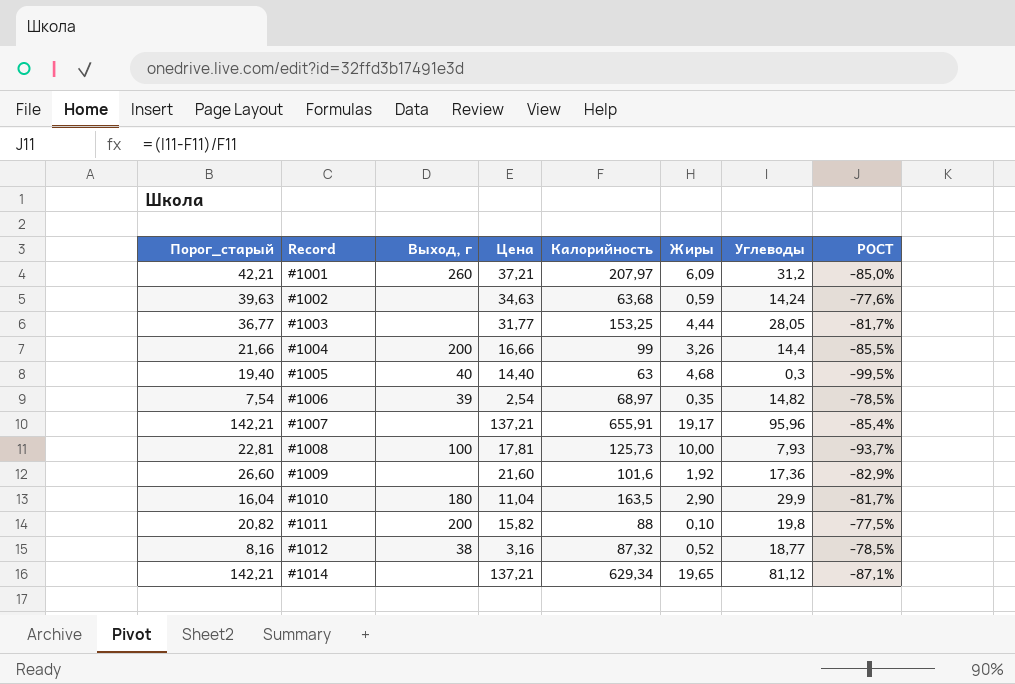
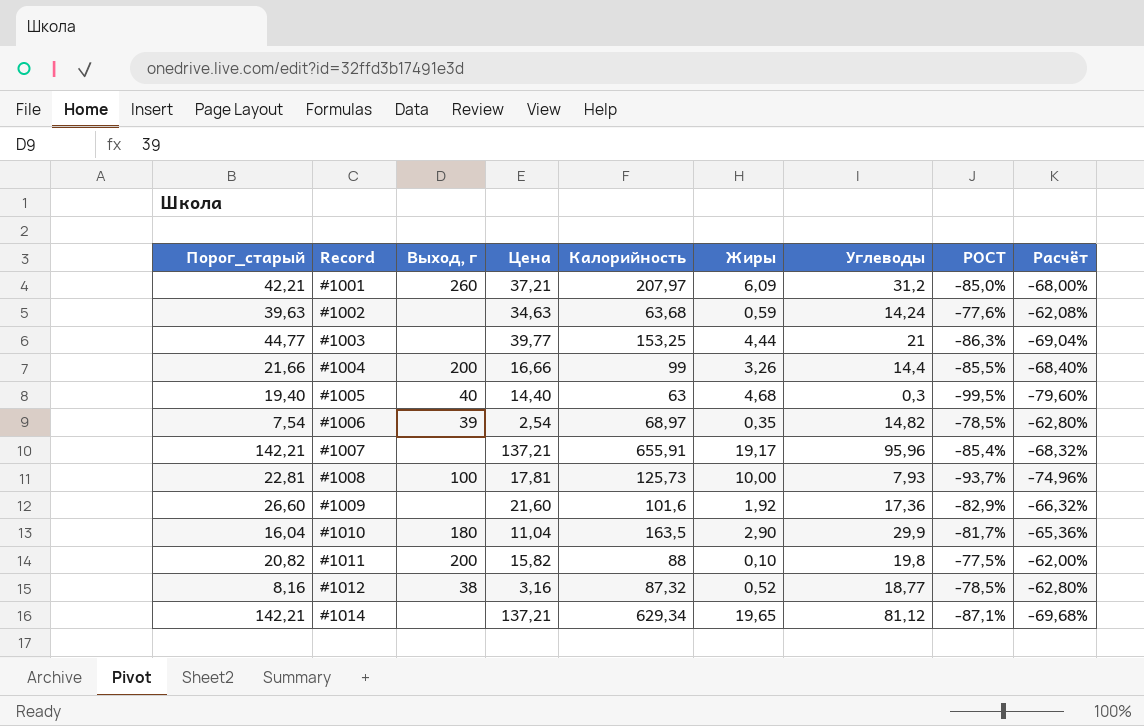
column Расчёт | formula: none -> [РОСТ] * 0,8
#1003 | Порог_старый: 36,77 -> 44,77
#1003 | Цена: 31,77 -> 39,77
#1003 | Углеводы: 28,05 -> 21
#1003 | РОСТ: -81,7% -> -86,3%

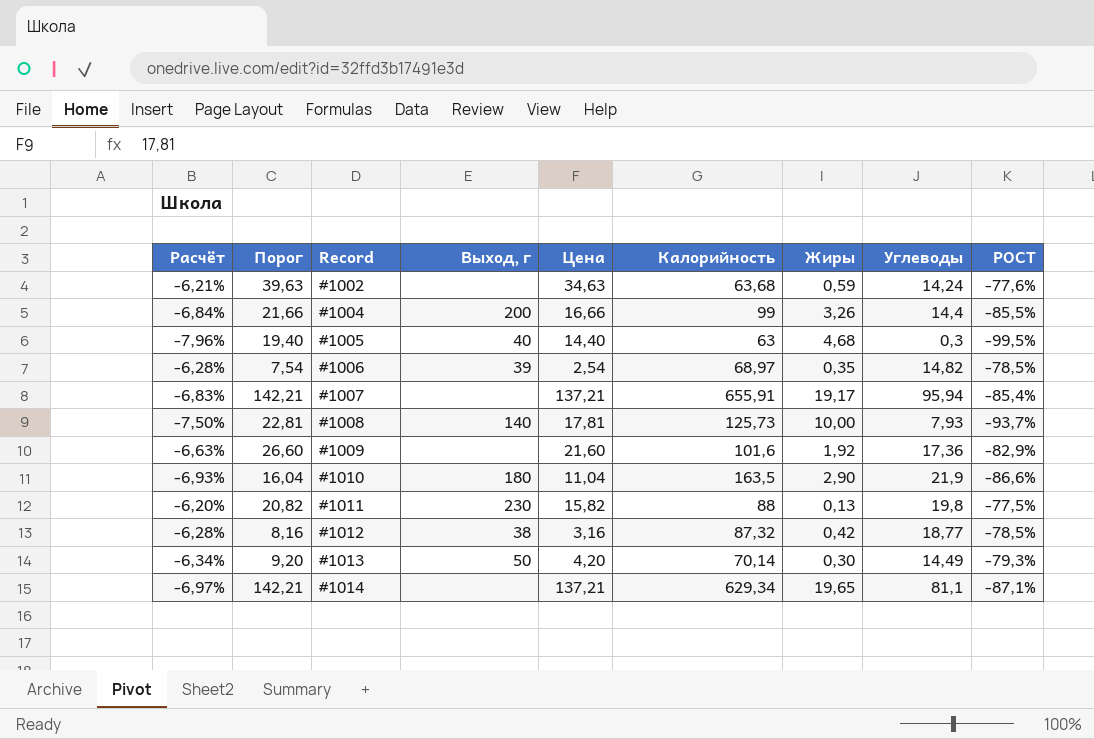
column Расчёт | formula: [РОСТ] * 0,8 -> [РОСТ] * 0,08
column Расчёт | position: 9 -> 1
column name: Порог_старый -> Порог
row #1001: 42,21 | 260 | 37,21 | 207,97 | 6,09 | 31,2 | -85,0% | -68,00% -> none
row #1003: 44,77 | none | 39,77 | 153,25 | 4,44 | 21 | -86,3% | -69,04% -> none
#1007 | Углеводы: 95,96 -> 95,94
#1008 | Выход, г: 100 -> 140
#1010 | Углеводы: 29,9 -> 21,9
#1010 | РОСТ: -81,7% -> -86,6%
#1011 | Выход, г: 200 -> 230
#1011 | Жиры: 0,10 -> 0,13
#1012 | Жиры: 0,52 -> 0,42
row #1013: none -> -6,34% | 9,20 | 50 | 4,20 | 70,14 | 0,30 | 14,49 | -79,3%
#1014 | Углеводы: 81,12 -> 81,1

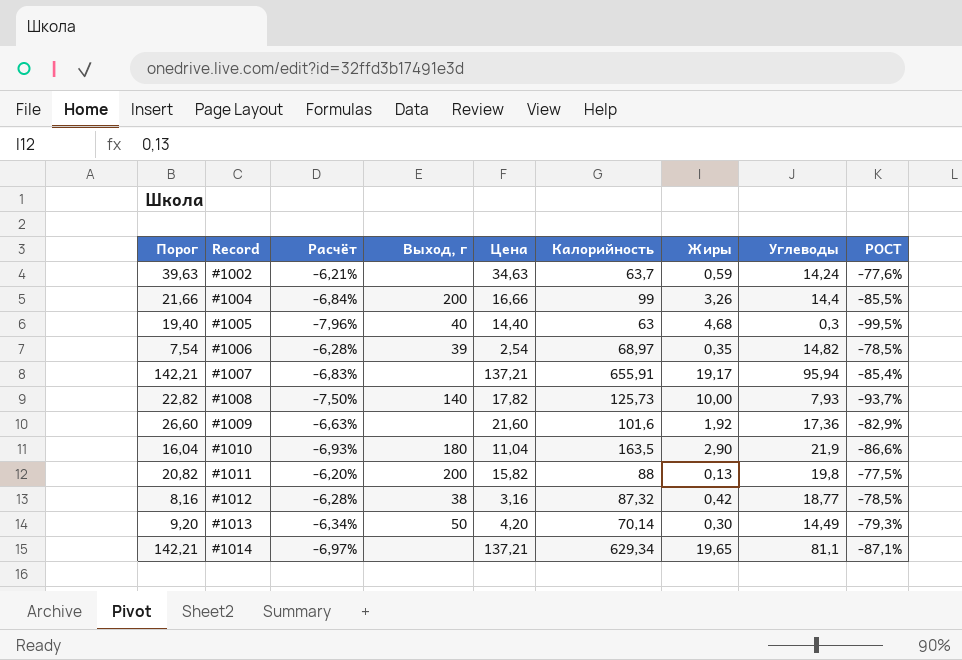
column Расчёт | position: 1 -> 3
#1002 | Калорийность: 63,68 -> 63,7
#1008 | Порог: 22,81 -> 22,82
#1008 | Цена: 17,81 -> 17,82
#1011 | Выход, г: 230 -> 200

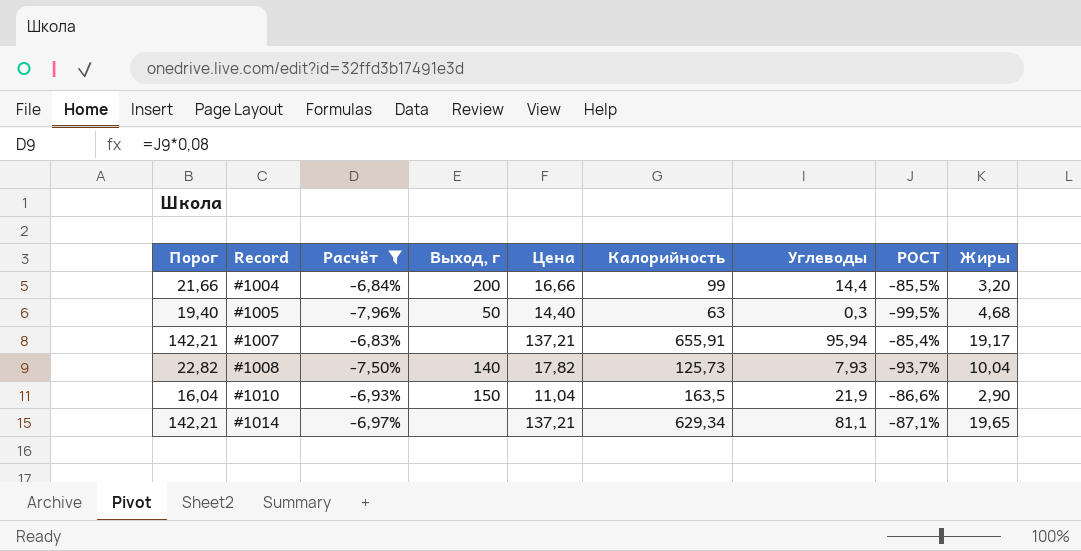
filter: none -> Расчёт <= -6,83%
column Жиры | position: 7 -> 9
#1004 | Жиры: 3,26 -> 3,20
#1005 | Выход, г: 40 -> 50
#1008 | Жиры: 10,00 -> 10,04
#1010 | Выход, г: 180 -> 150

